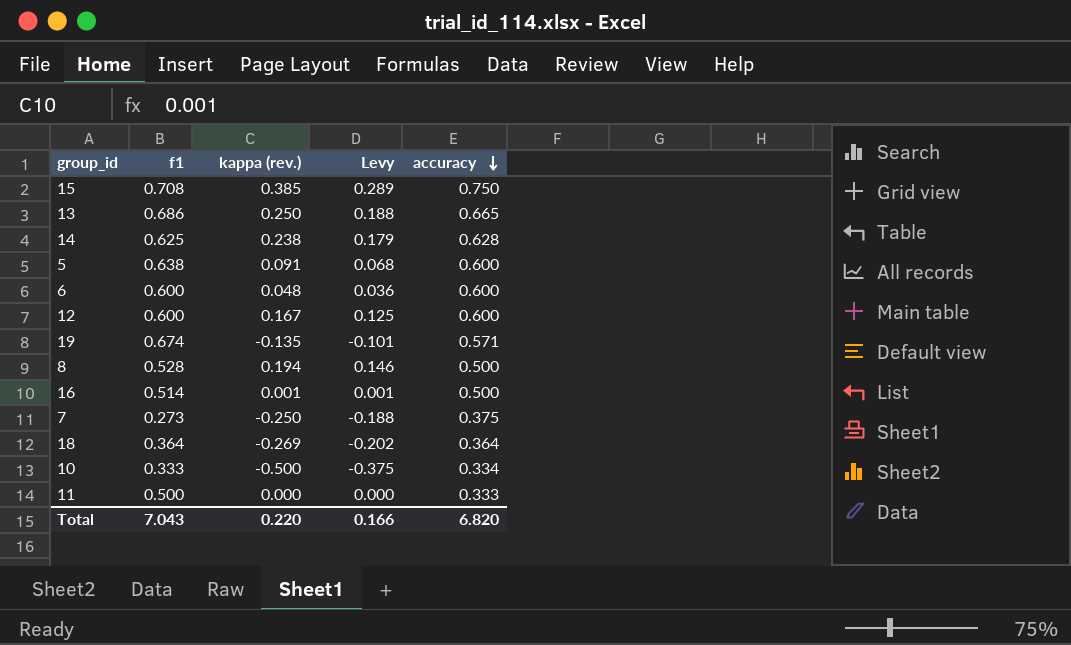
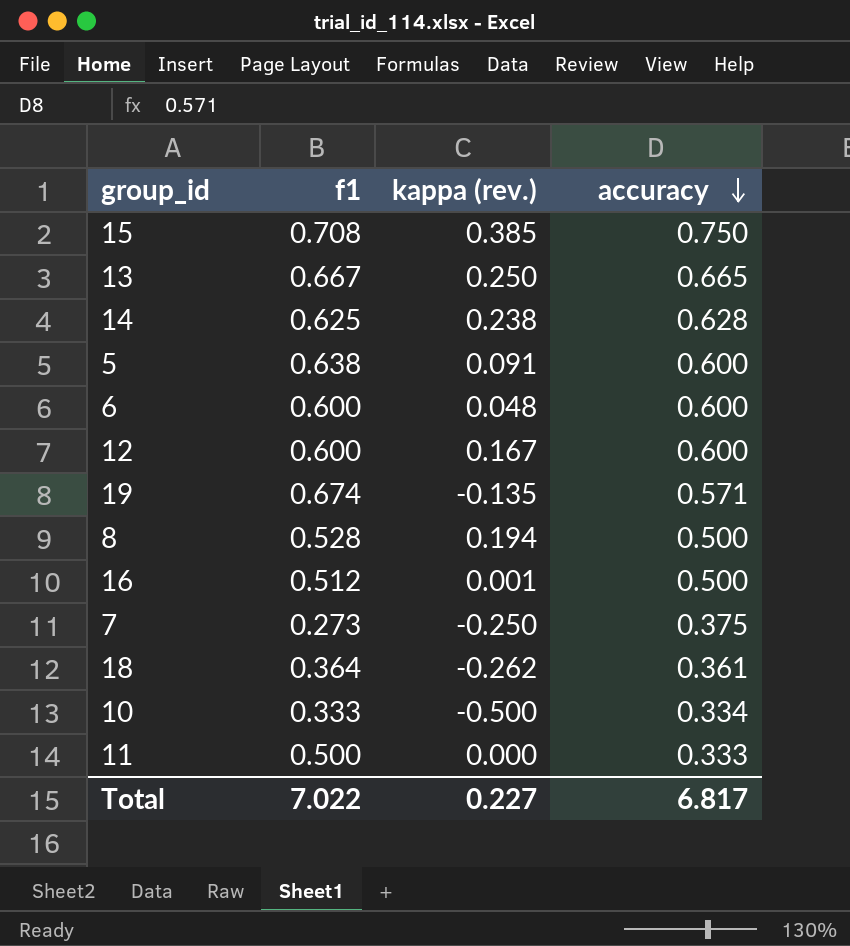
column Levy | formula: [kappa (rev.)] * 0.75 -> none
13 | f1: 0.686 -> 0.667
16 | f1: 0.514 -> 0.512
18 | kappa (rev.): -0.269 -> -0.262
18 | accuracy: 0.364 -> 0.361
Total | f1: 7.043 -> 7.022
Total | kappa (rev.): 0.220 -> 0.227
Total | accuracy: 6.820 -> 6.817

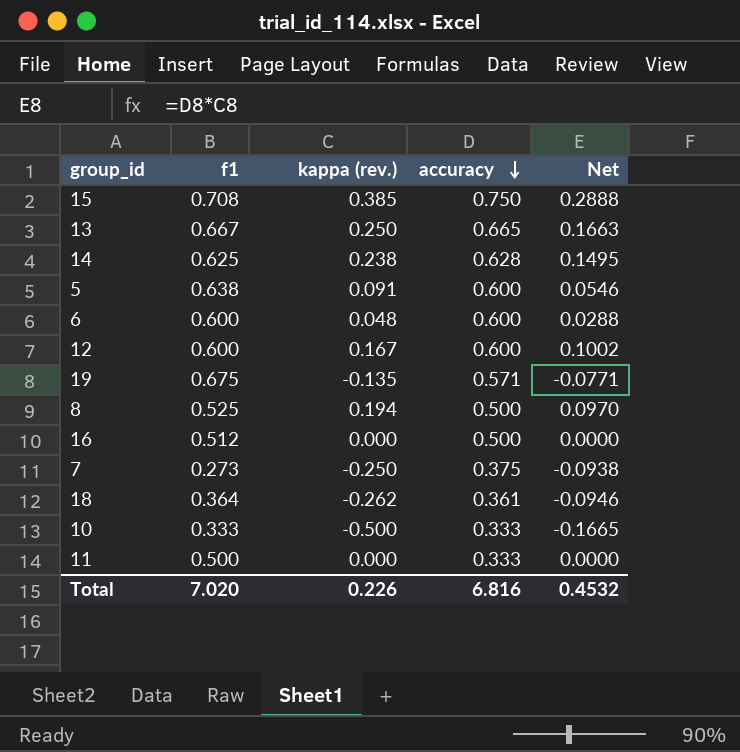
column Net | formula: none -> [kappa (rev.)] * [accuracy]
19 | f1: 0.674 -> 0.675
8 | f1: 0.528 -> 0.525
16 | kappa (rev.): 0.001 -> 0.000
10 | accuracy: 0.334 -> 0.333
Total | f1: 7.022 -> 7.020
Total | kappa (rev.): 0.227 -> 0.226
Total | accuracy: 6.817 -> 6.816

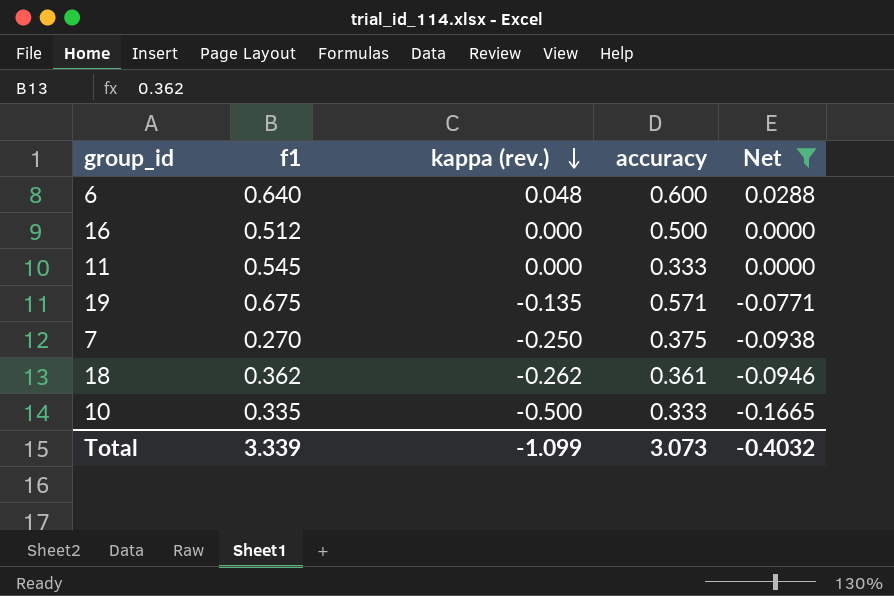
filter: none -> Net <= 0.0288
row order: accuracy descending -> kappa (rev.) descending
6 | f1: 0.600 -> 0.640
11 | f1: 0.500 -> 0.545
7 | f1: 0.273 -> 0.270
18 | f1: 0.364 -> 0.362
10 | f1: 0.333 -> 0.335
Total | f1: 7.020 -> 3.339
Total | kappa (rev.): 0.226 -> -1.099
Total | accuracy: 6.816 -> 3.073
Total | Net: 0.4532 -> -0.4032

